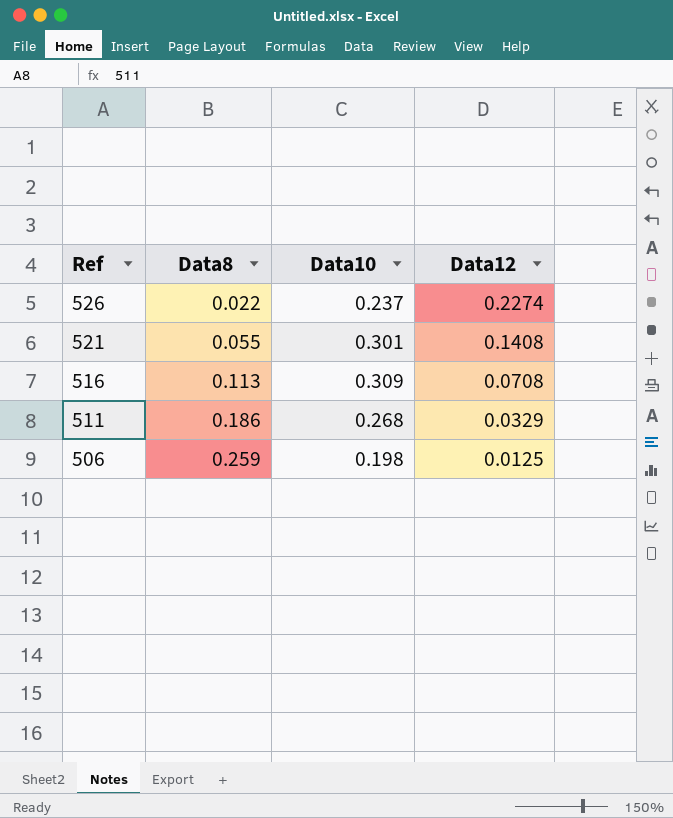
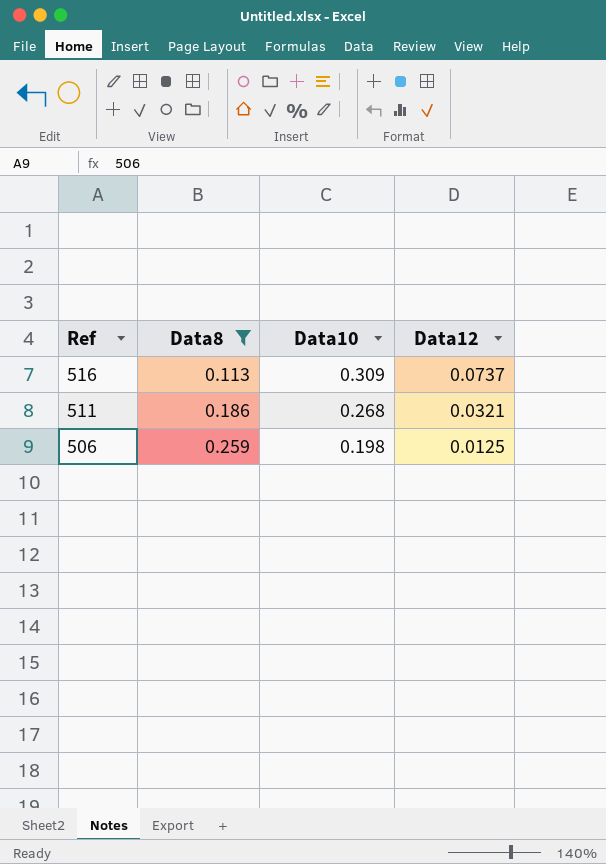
filter: none -> Data8 >= 0.113
516 | Data12: 0.0708 -> 0.0737
511 | Data12: 0.0329 -> 0.0321

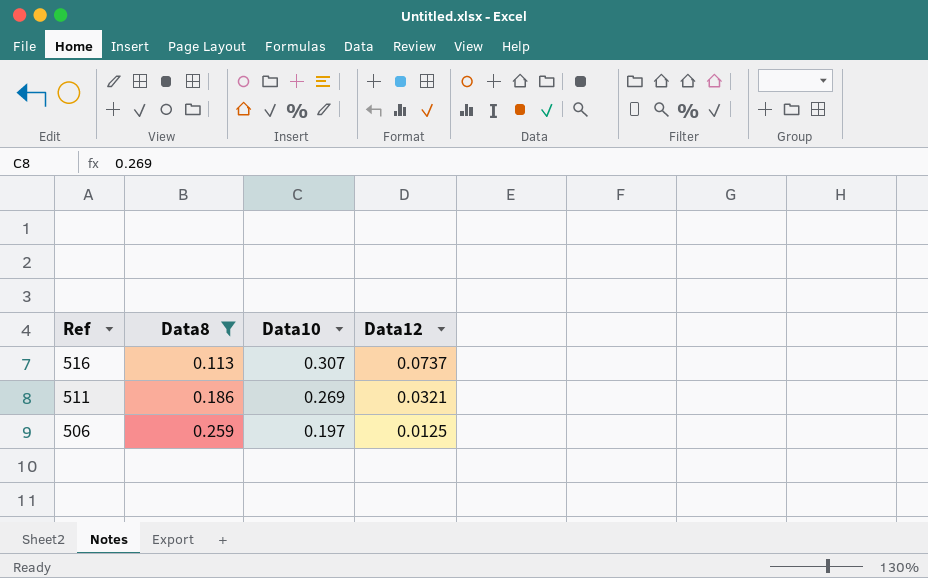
516 | Data10: 0.309 -> 0.307
511 | Data10: 0.268 -> 0.269
506 | Data10: 0.198 -> 0.197

